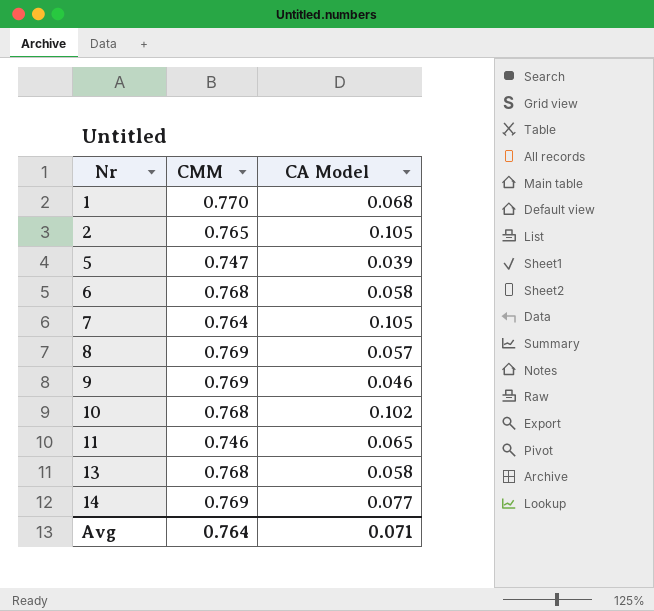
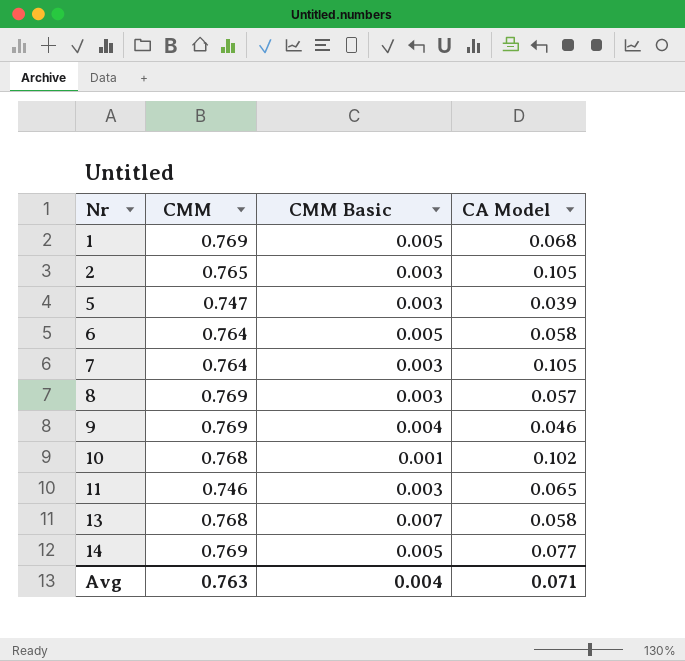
column CMM Basic | position: none -> 3
1 | CMM: 0.770 -> 0.769
6 | CMM: 0.768 -> 0.764
Avg | CMM: 0.764 -> 0.763

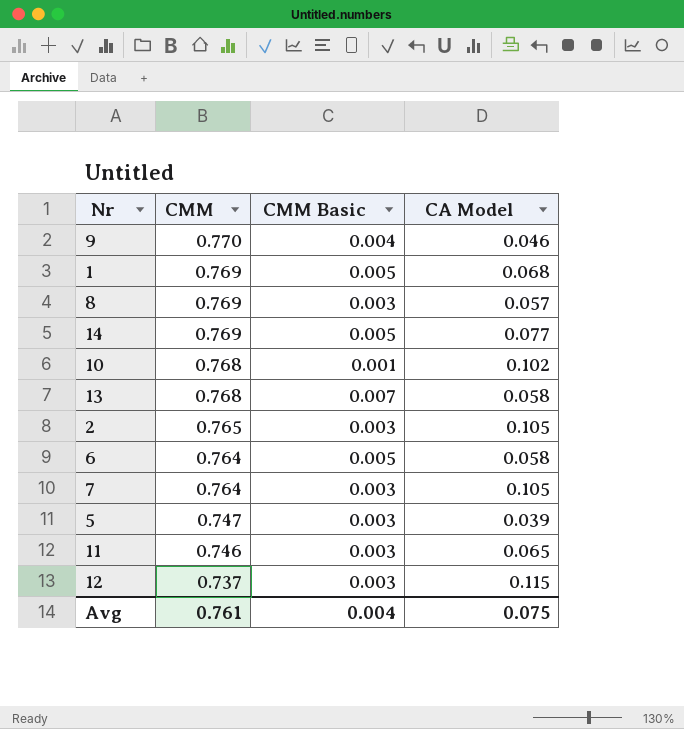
row order: Nr ascending -> CMM descending
9 | CMM: 0.769 -> 0.770
row 12: none -> 0.737 | 0.003 | 0.115
Avg | CMM: 0.763 -> 0.761
Avg | CA Model: 0.071 -> 0.075

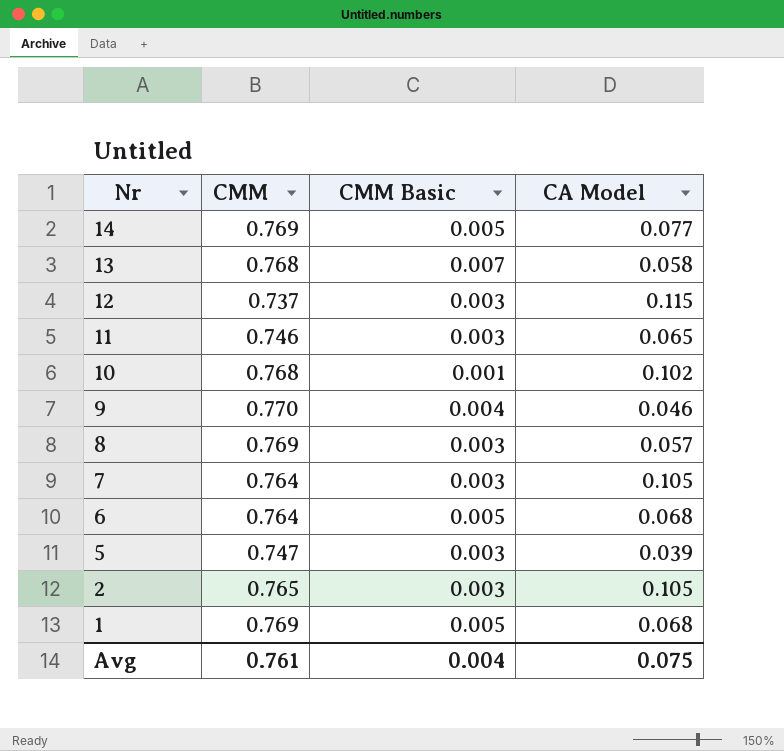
row order: CMM descending -> Nr descending
6 | CA Model: 0.058 -> 0.068

